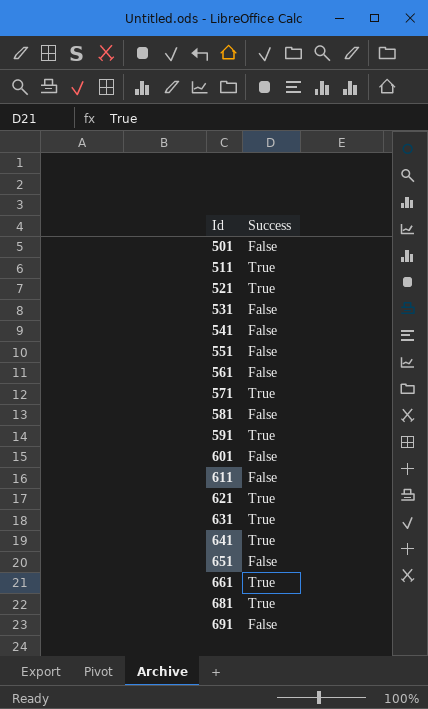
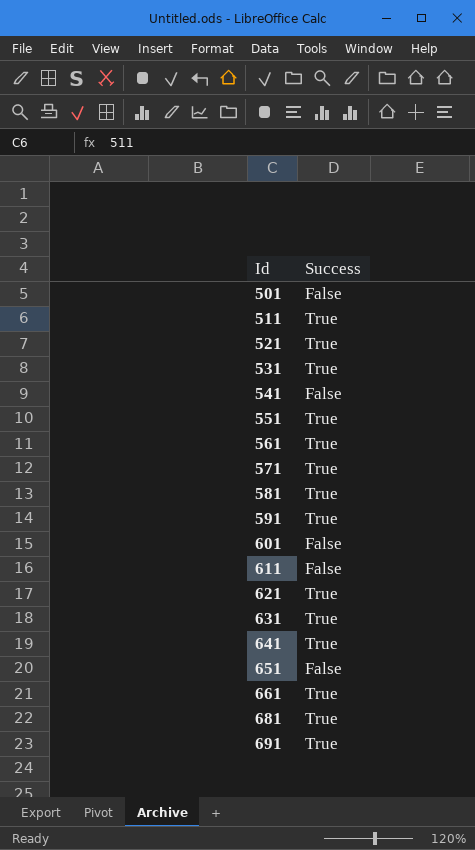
531 | Success: False -> True
551 | Success: False -> True
561 | Success: False -> True
581 | Success: False -> True
691 | Success: False -> True

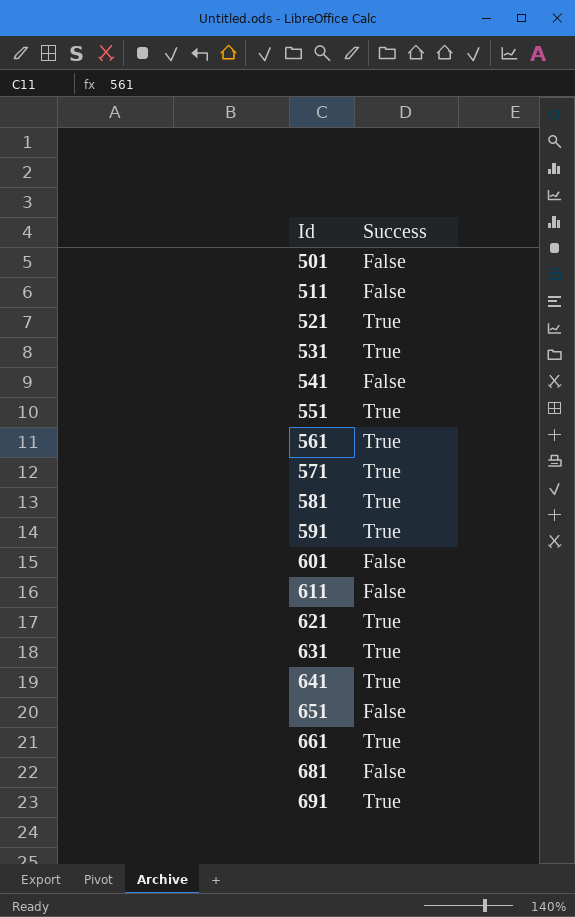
511 | Success: True -> False
681 | Success: True -> False

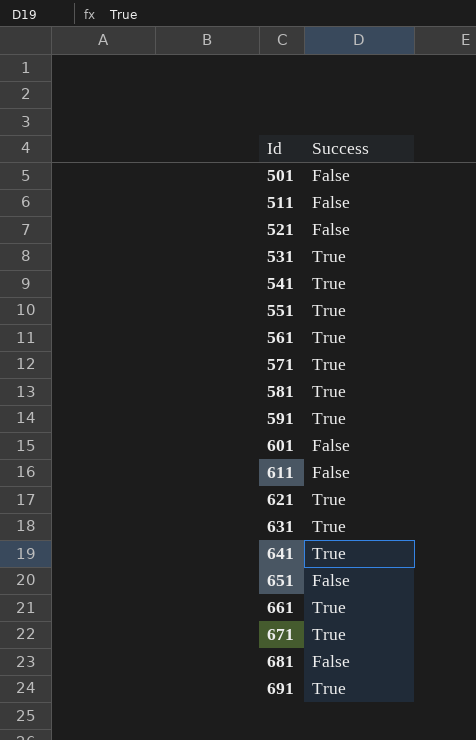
521 | Success: True -> False
541 | Success: False -> True
row 671: none -> True

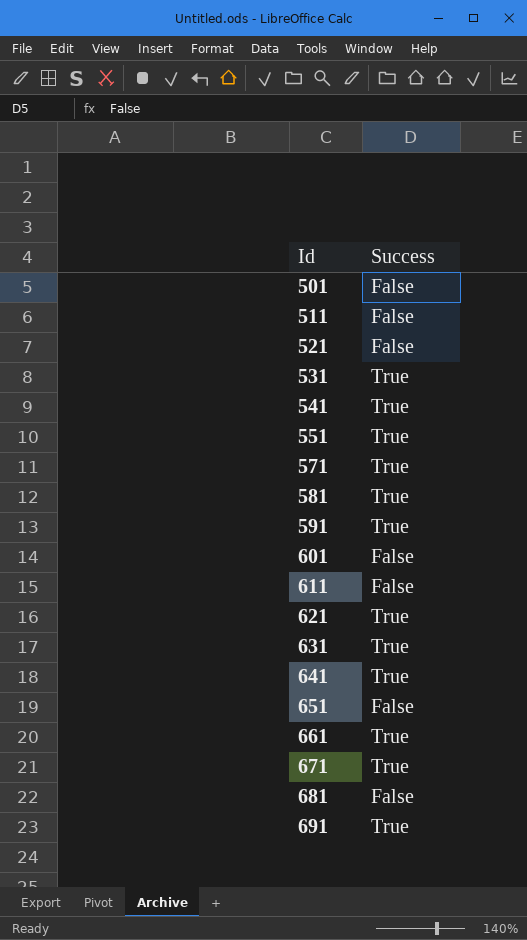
row 561: True -> none

